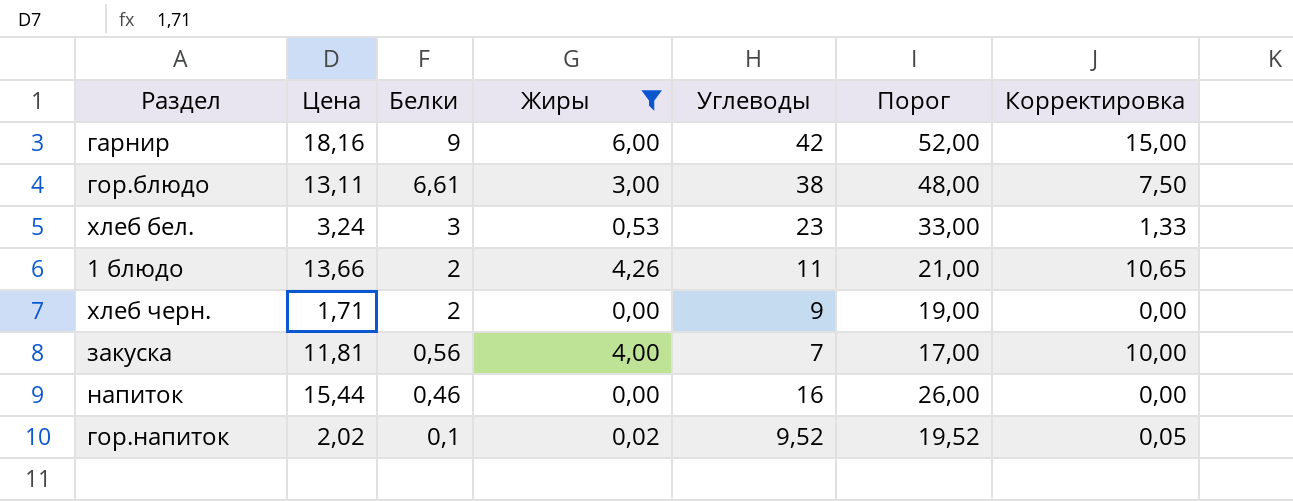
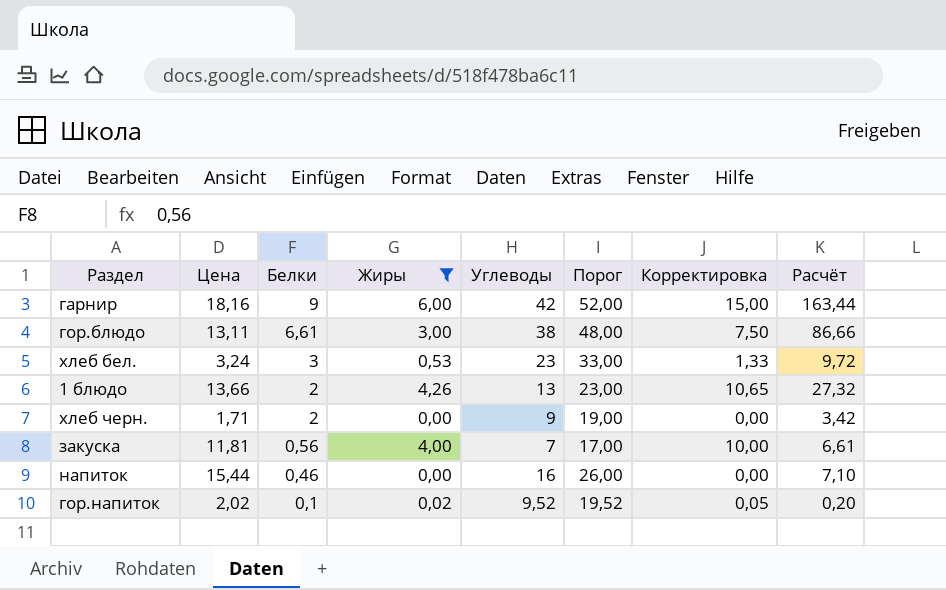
column Расчёт | formula: none -> [Цена] * [Белки]
1 блюдо | Углеводы: 11 -> 13
1 блюдо | Порог: 21,00 -> 23,00

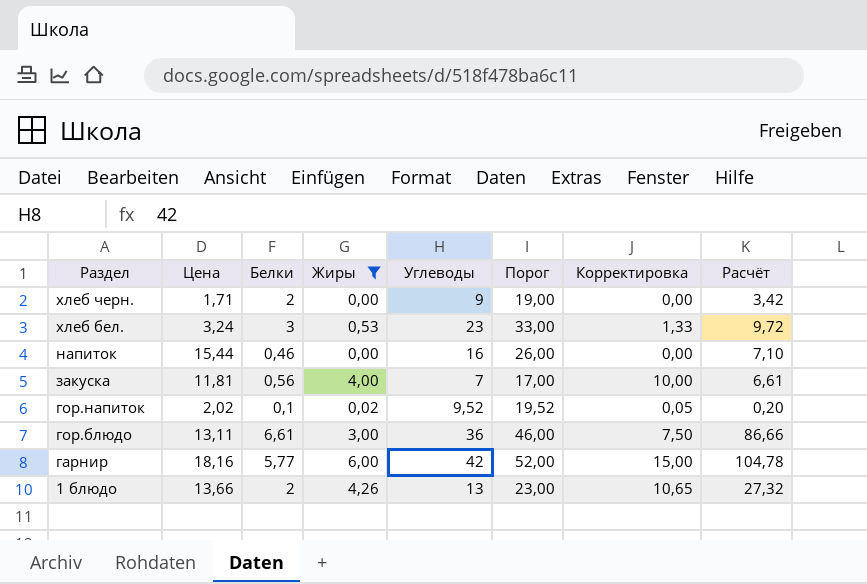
row order: Белки descending -> Раздел descending
гор.блюдо | Углеводы: 38 -> 36
гор.блюдо | Порог: 48,00 -> 46,00
гарнир | Белки: 9 -> 5,77
гарнир | Расчёт: 163,44 -> 104,78

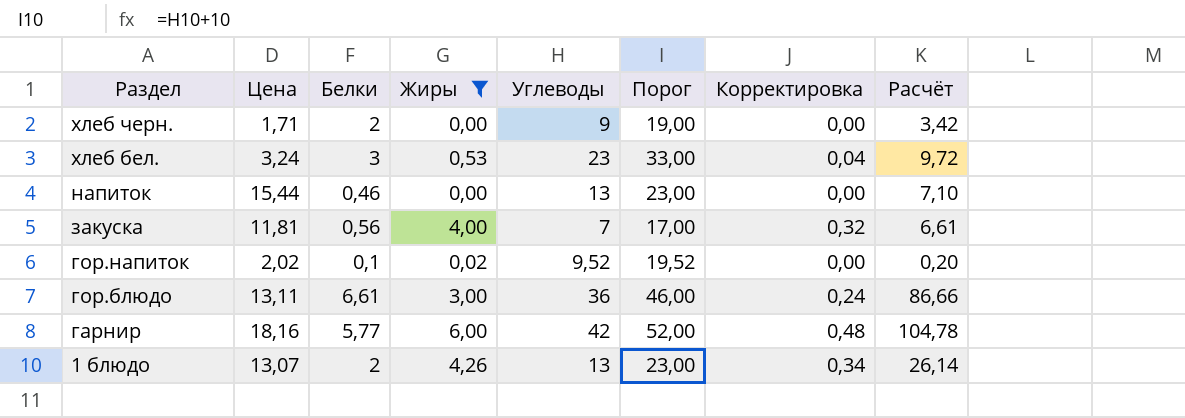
column Корректировка | formula: [Жиры] * 2,5 -> [Жиры] * 0,08
напиток | Углеводы: 16 -> 13
напиток | Порог: 26,00 -> 23,00
1 блюдо | Цена: 13,66 -> 13,07
1 блюдо | Расчёт: 27,32 -> 26,14

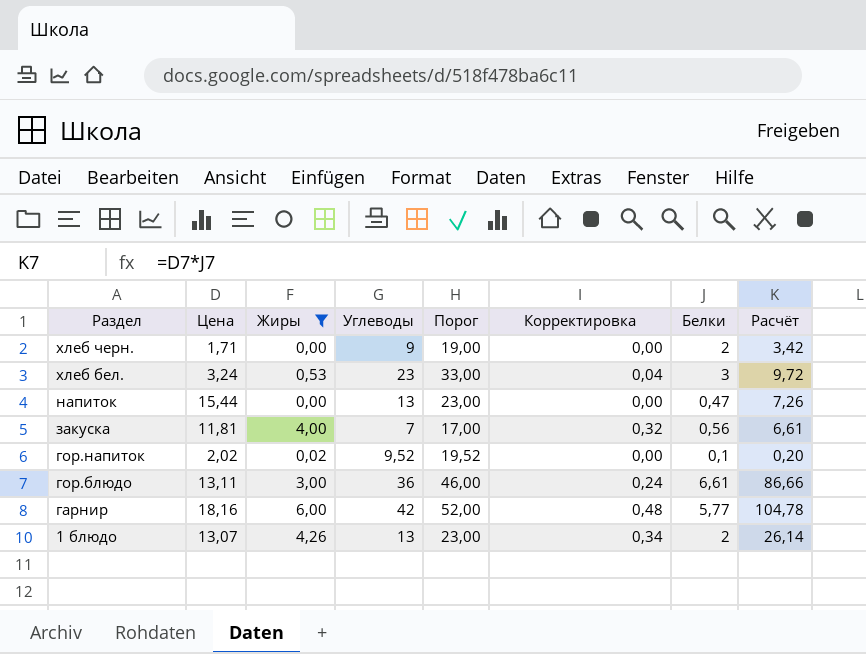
column Белки | position: 3 -> 7
напиток | Белки: 0,46 -> 0,47
напиток | Расчёт: 7,10 -> 7,26

